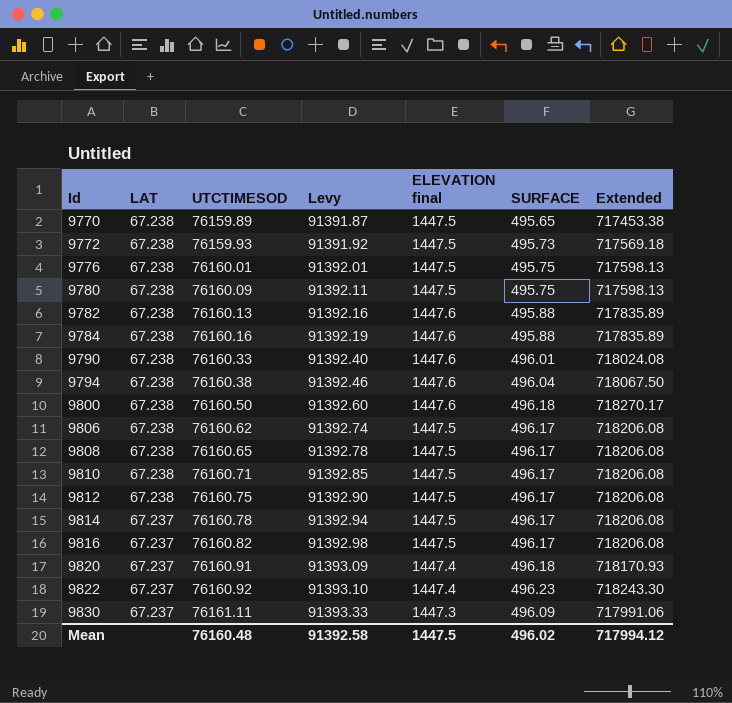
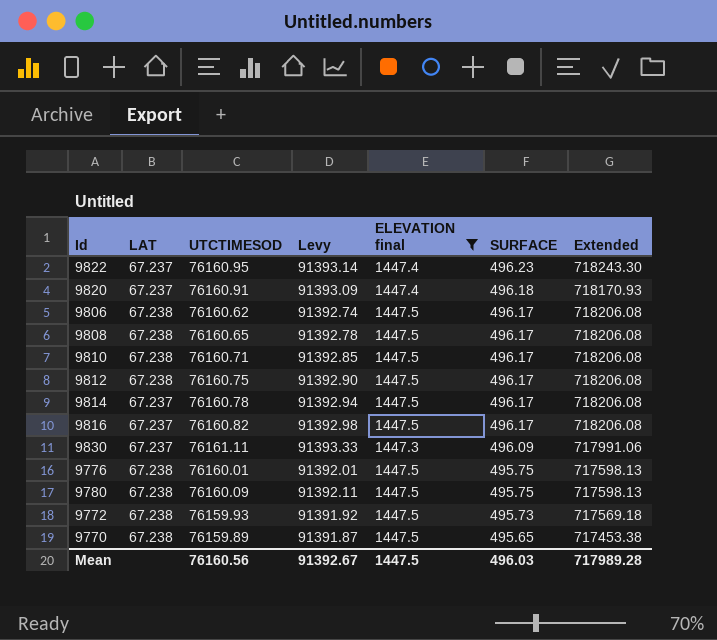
filter: none -> ELEVATION final != 1447.6
row order: Id ascending -> SURFACE descending
9822 | UTCTIMESOD: 76160.92 -> 76160.95
9822 | Levy: 91393.10 -> 91393.14
Mean | UTCTIMESOD: 76160.48 -> 76160.56
Mean | Levy: 91392.58 -> 91392.67
Mean | SURFACE: 496.02 -> 496.03
Mean | Extended: 717994.12 -> 717989.28

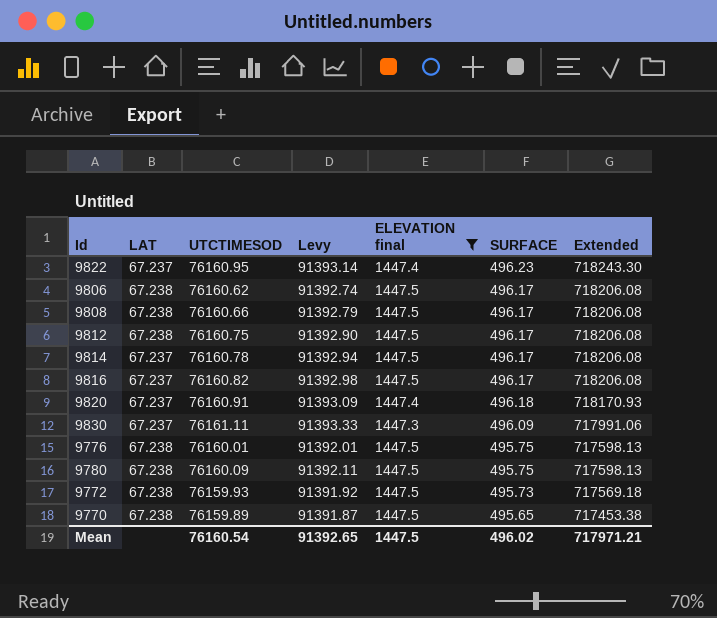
row order: SURFACE descending -> Extended descending
row 9810: 67.238 | 76160.71 | 91392.85 | 1447.5 | 496.17 | 718206.08 -> none
9808 | UTCTIMESOD: 76160.65 -> 76160.66
9808 | Levy: 91392.78 -> 91392.79
Mean | UTCTIMESOD: 76160.56 -> 76160.54
Mean | Levy: 91392.67 -> 91392.65
Mean | SURFACE: 496.03 -> 496.02
Mean | Extended: 717989.28 -> 717971.21

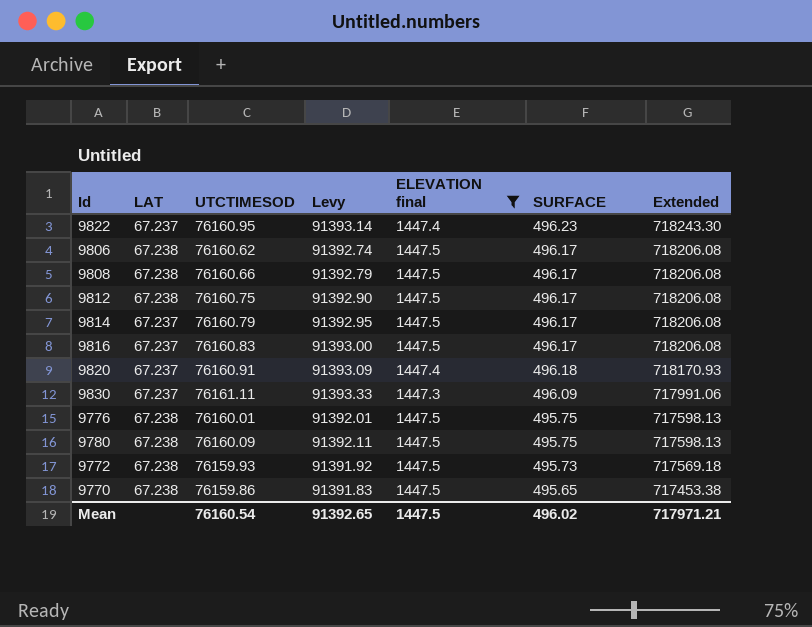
9814 | UTCTIMESOD: 76160.78 -> 76160.79
9814 | Levy: 91392.94 -> 91392.95
9816 | UTCTIMESOD: 76160.82 -> 76160.83
9816 | Levy: 91392.98 -> 91393.00
9770 | UTCTIMESOD: 76159.89 -> 76159.86
9770 | Levy: 91391.87 -> 91391.83

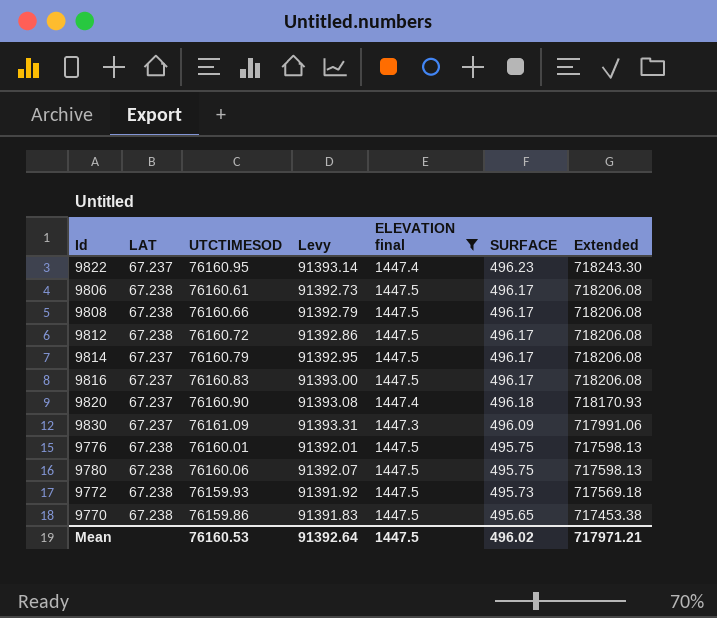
9806 | UTCTIMESOD: 76160.62 -> 76160.61
9806 | Levy: 91392.74 -> 91392.73
9812 | UTCTIMESOD: 76160.75 -> 76160.72
9812 | Levy: 91392.90 -> 91392.86
9820 | UTCTIMESOD: 76160.91 -> 76160.90
9820 | Levy: 91393.09 -> 91393.08
9830 | UTCTIMESOD: 76161.11 -> 76161.09
9830 | Levy: 91393.33 -> 91393.31
9780 | UTCTIMESOD: 76160.09 -> 76160.06
9780 | Levy: 91392.11 -> 91392.07
Mean | UTCTIMESOD: 76160.54 -> 76160.53
Mean | Levy: 91392.65 -> 91392.64

